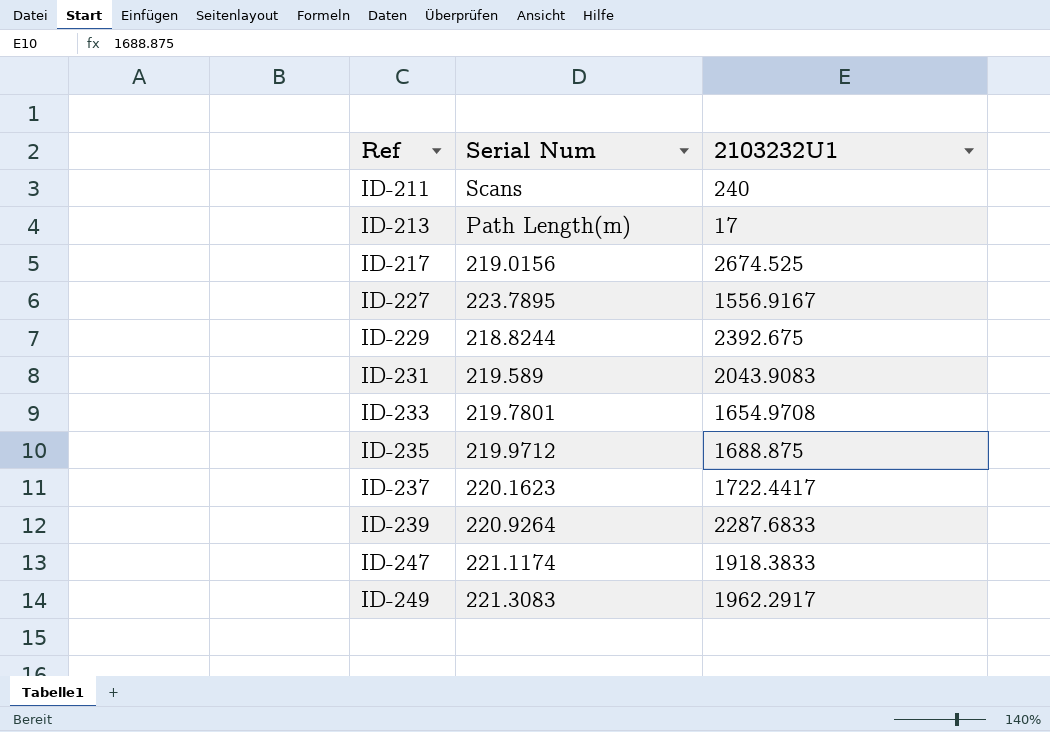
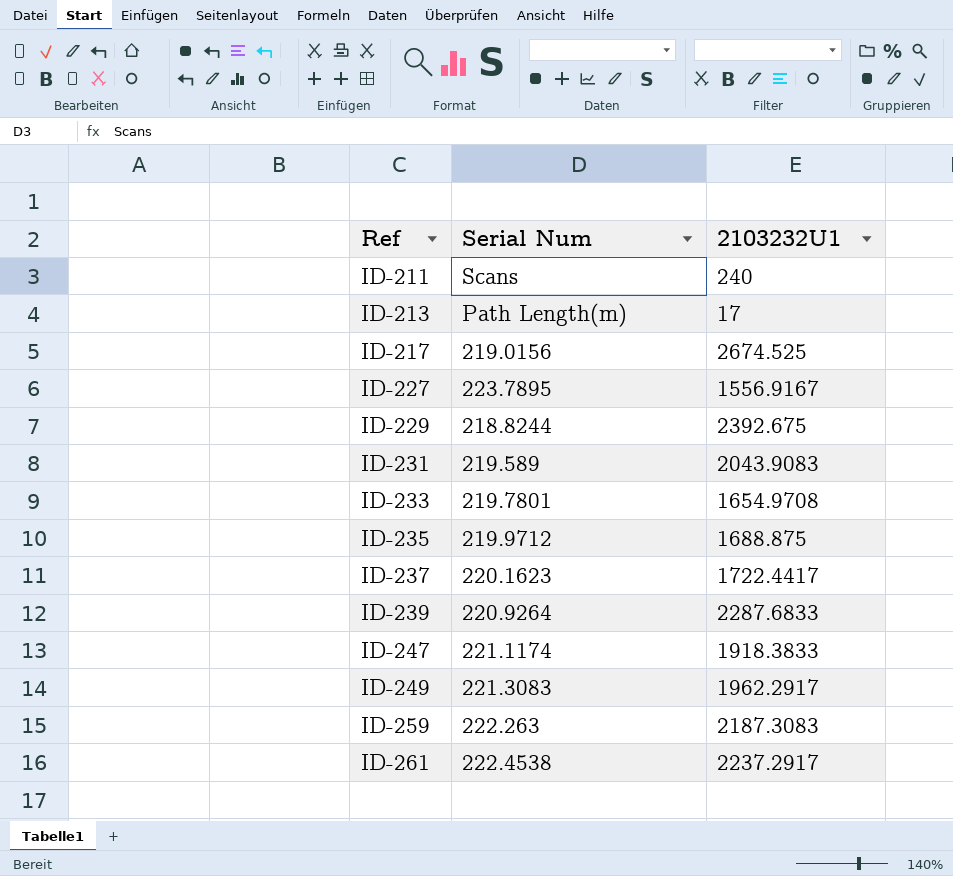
row ID-259: none -> 222.263 | 2187.3083
row ID-261: none -> 222.4538 | 2237.2917

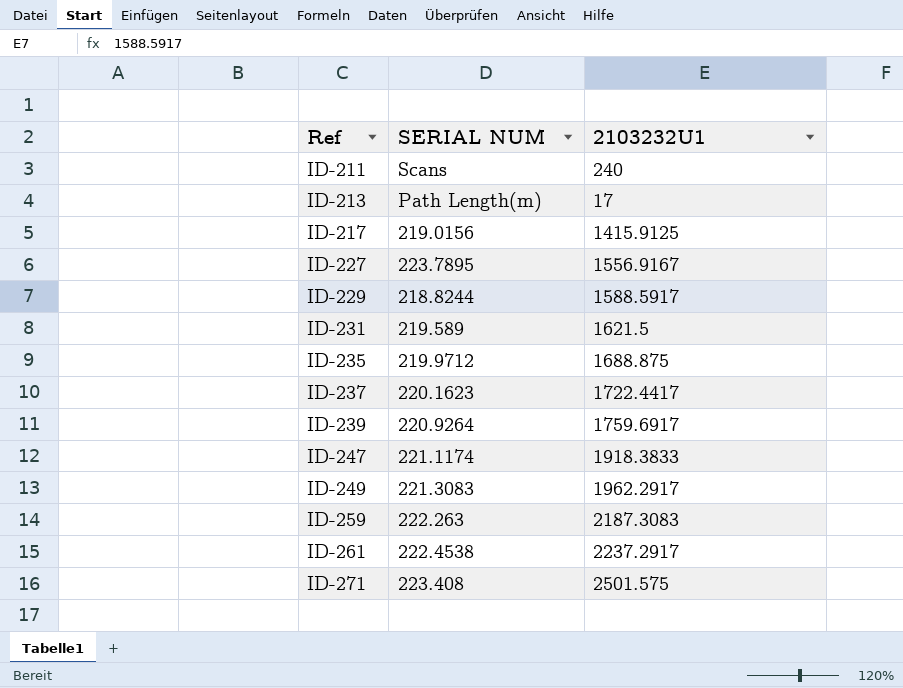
column name: Serial Num -> SERIAL NUM
row ID-233: 219.7801 | 1654.9708 -> none
ID-217 | 2103232U1: 2674.525 -> 1415.9125
ID-229 | 2103232U1: 2392.675 -> 1588.5917
ID-231 | 2103232U1: 2043.9083 -> 1621.5
ID-239 | 2103232U1: 2287.6833 -> 1759.6917
row ID-271: none -> 223.408 | 2501.575

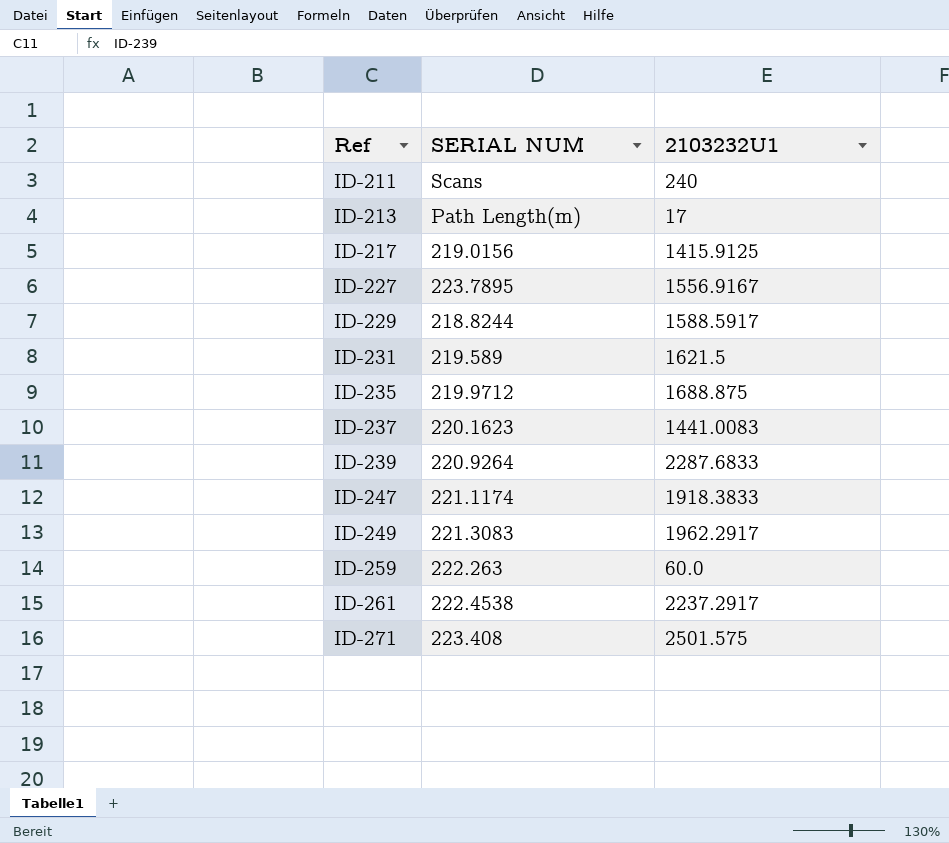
ID-237 | 2103232U1: 1722.4417 -> 1441.0083
ID-239 | 2103232U1: 1759.6917 -> 2287.6833
ID-259 | 2103232U1: 2187.3083 -> 60.0

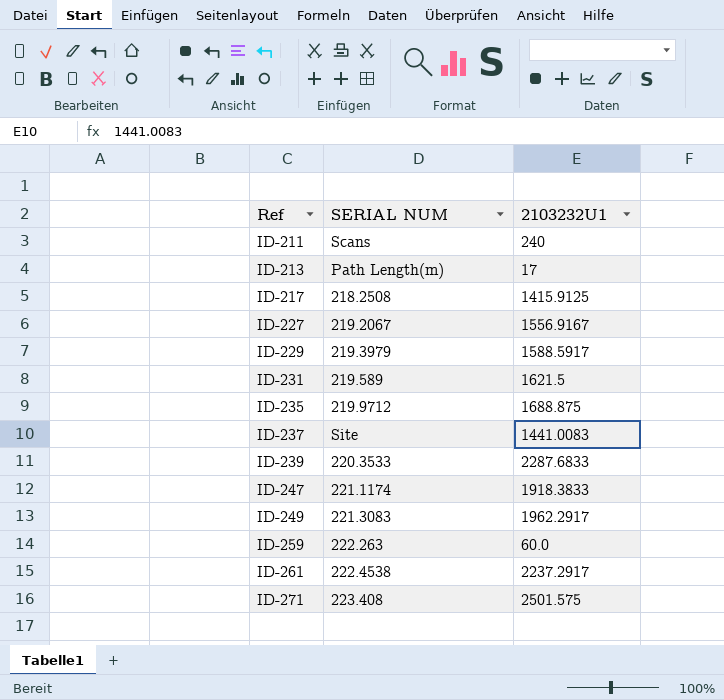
ID-217 | SERIAL NUM: 219.0156 -> 218.2508
ID-227 | SERIAL NUM: 223.7895 -> 219.2067
ID-229 | SERIAL NUM: 218.8244 -> 219.3979
ID-237 | SERIAL NUM: 220.1623 -> Site
ID-239 | SERIAL NUM: 220.9264 -> 220.3533

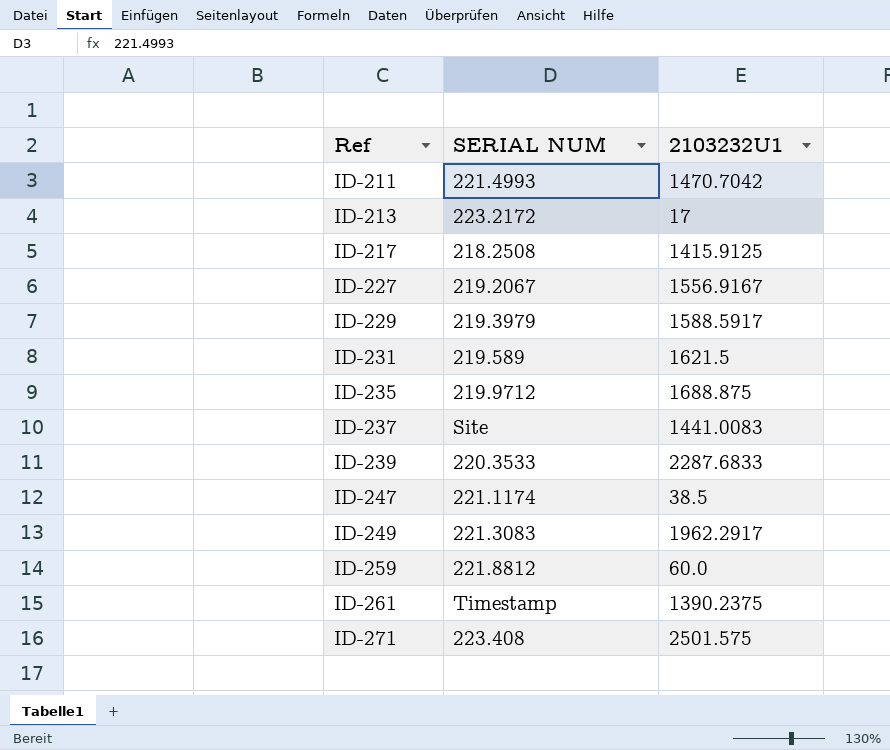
ID-211 | SERIAL NUM: Scans -> 221.4993
ID-211 | 2103232U1: 240 -> 1470.7042
ID-213 | SERIAL NUM: Path Length(m) -> 223.2172
ID-247 | 2103232U1: 1918.3833 -> 38.5
ID-259 | SERIAL NUM: 222.263 -> 221.8812
ID-261 | SERIAL NUM: 222.4538 -> Timestamp
ID-261 | 2103232U1: 2237.2917 -> 1390.2375

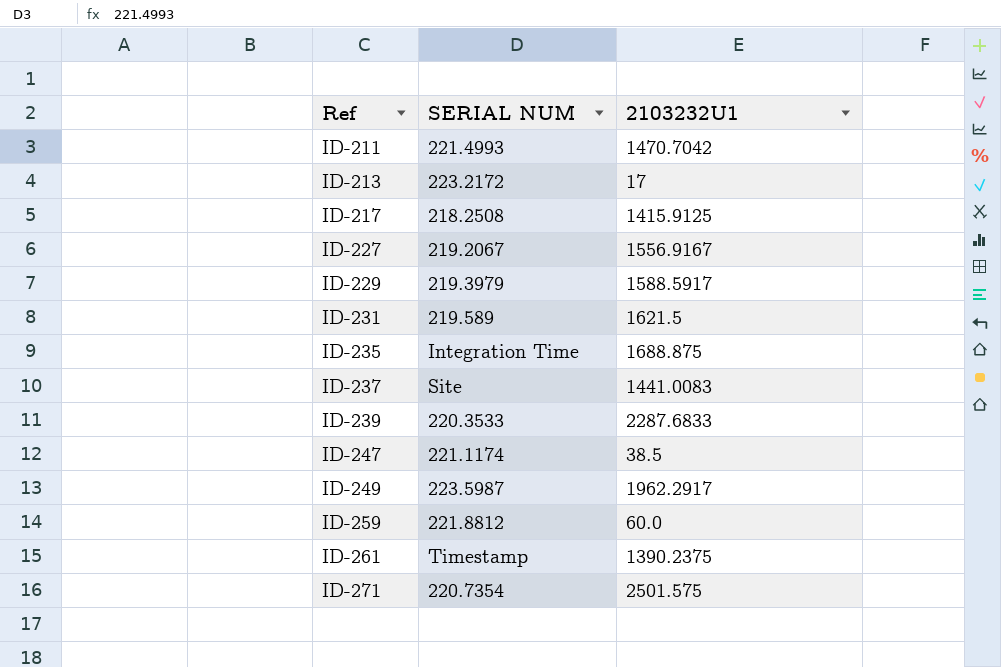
ID-235 | SERIAL NUM: 219.9712 -> Integration Time
ID-249 | SERIAL NUM: 221.3083 -> 223.5987
ID-271 | SERIAL NUM: 223.408 -> 220.7354

